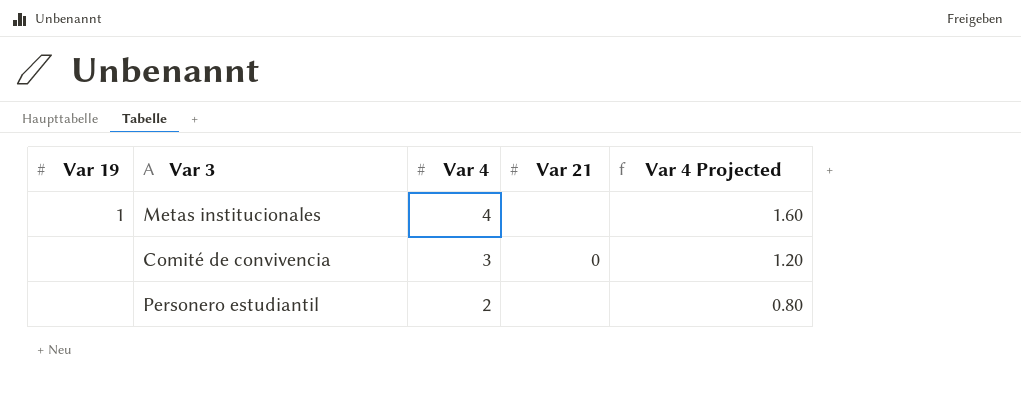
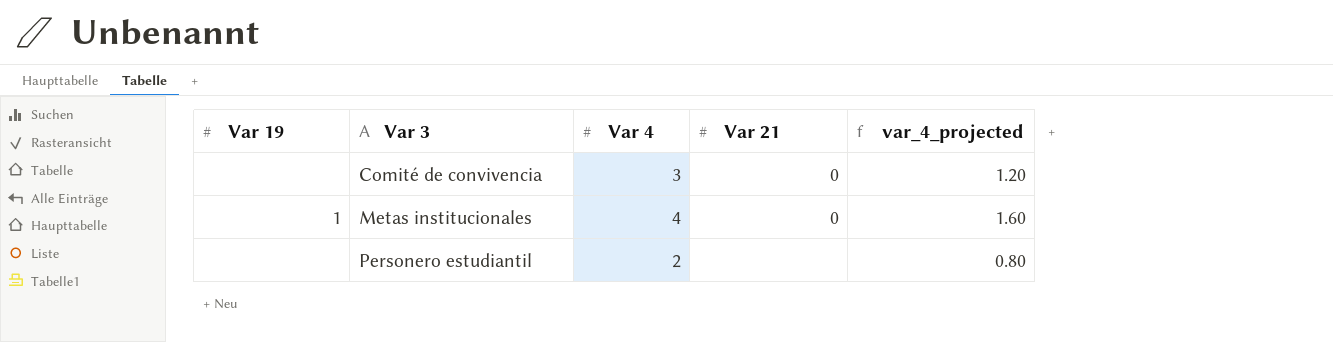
row order: Var 4 descending -> Var 3 ascending
column name: Var 4 Projected -> var_4_projected
Metas institucionales | Var 21: none -> 0

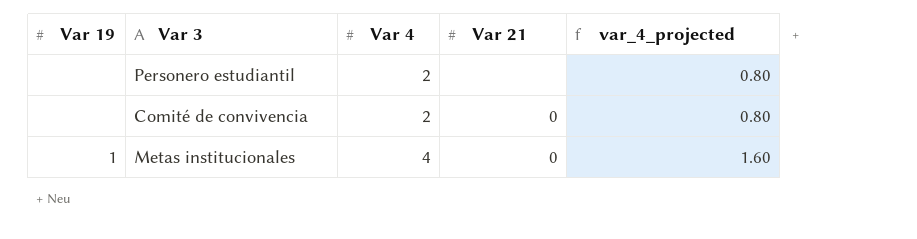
row order: Var 3 ascending -> Var 4 ascending
Comité de convivencia | Var 4: 3 -> 2
Comité de convivencia | var_4_projected: 1.20 -> 0.80

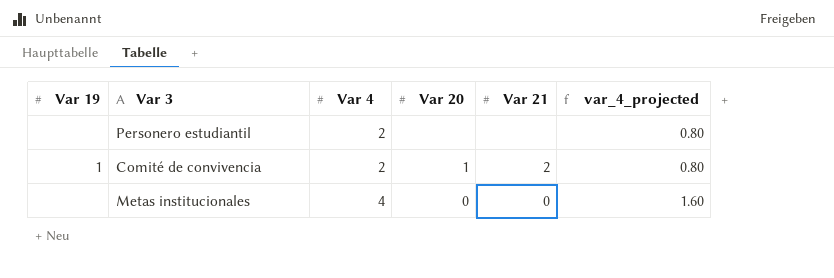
column Var 20 | position: none -> 4
Comité de convivencia | Var 19: none -> 1
Comité de convivencia | Var 21: 0 -> 2
Metas institucionales | Var 19: 1 -> none

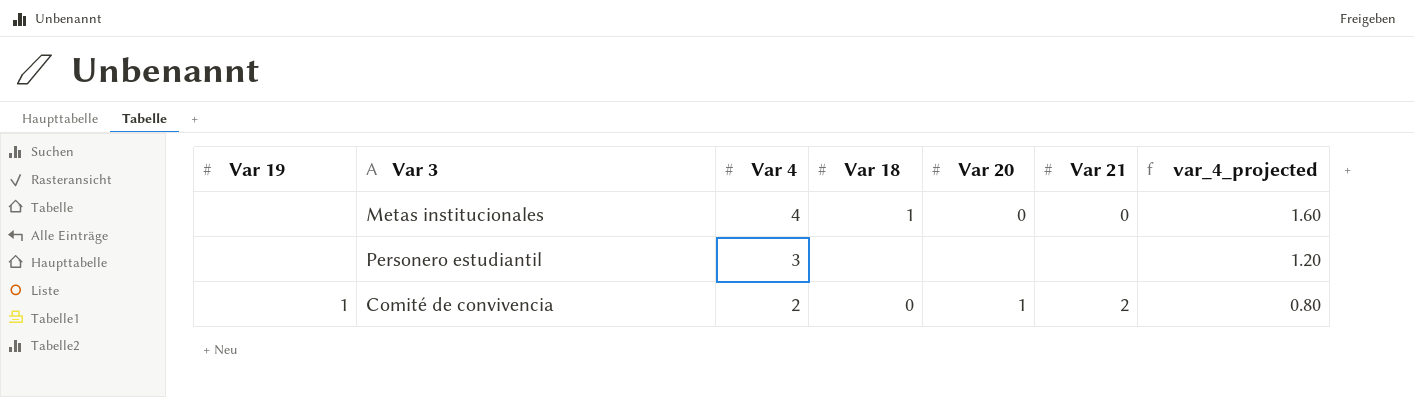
row order: Var 4 ascending -> Var 4 descending
column Var 18 | position: none -> 4
Personero estudiantil | Var 4: 2 -> 3
Personero estudiantil | var_4_projected: 0.80 -> 1.20

